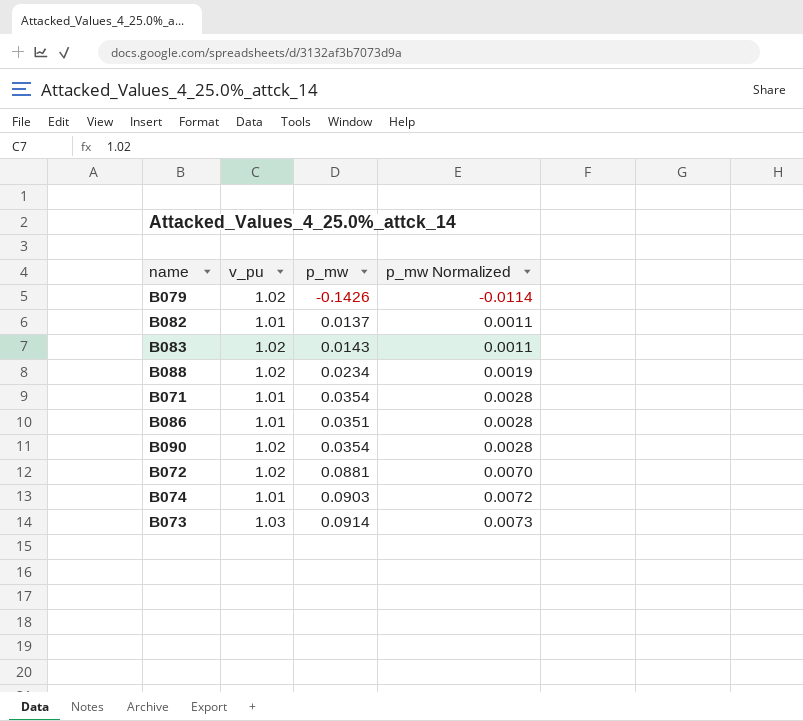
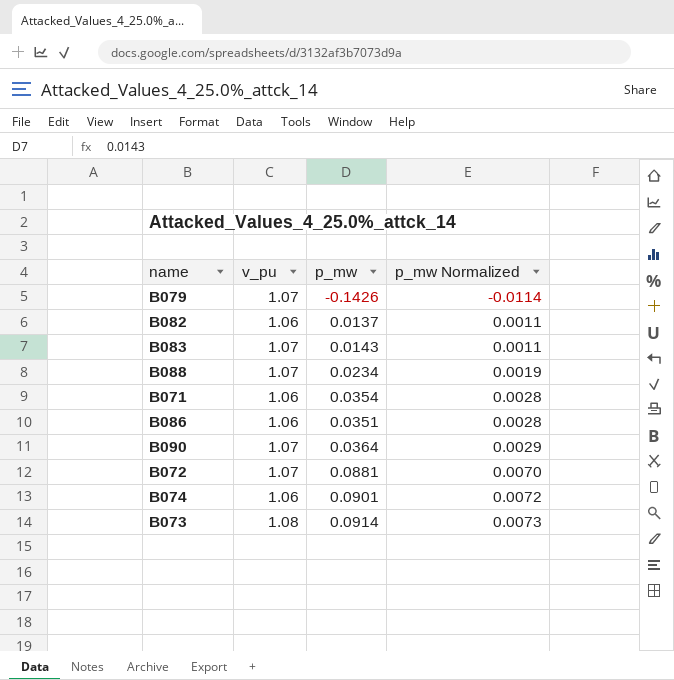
B079 | v_pu: 1.02 -> 1.07
B082 | v_pu: 1.01 -> 1.06
B083 | v_pu: 1.02 -> 1.07
B088 | v_pu: 1.02 -> 1.07
B071 | v_pu: 1.01 -> 1.06
B086 | v_pu: 1.01 -> 1.06
B090 | v_pu: 1.02 -> 1.07
B090 | p_mw: 0.0354 -> 0.0364
B090 | p_mw Normalized: 0.0028 -> 0.0029
B072 | v_pu: 1.02 -> 1.07
B074 | v_pu: 1.01 -> 1.06
B074 | p_mw: 0.0903 -> 0.0901
B073 | v_pu: 1.03 -> 1.08

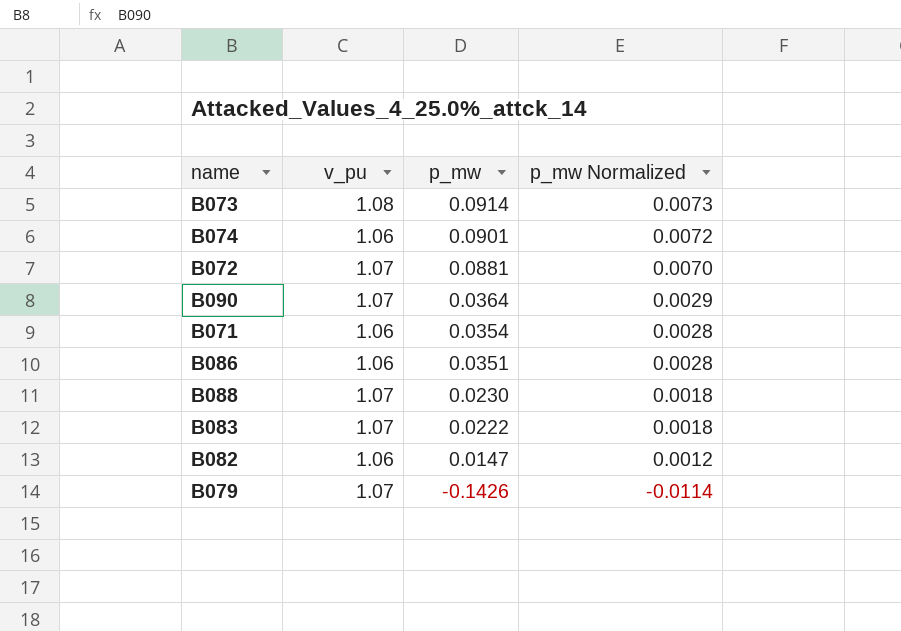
row order: p_mw Normalized ascending -> p_mw descending
B088 | p_mw: 0.0234 -> 0.0230
B088 | p_mw Normalized: 0.0019 -> 0.0018
B083 | p_mw: 0.0143 -> 0.0222
B083 | p_mw Normalized: 0.0011 -> 0.0018
B082 | p_mw: 0.0137 -> 0.0147
B082 | p_mw Normalized: 0.0011 -> 0.0012

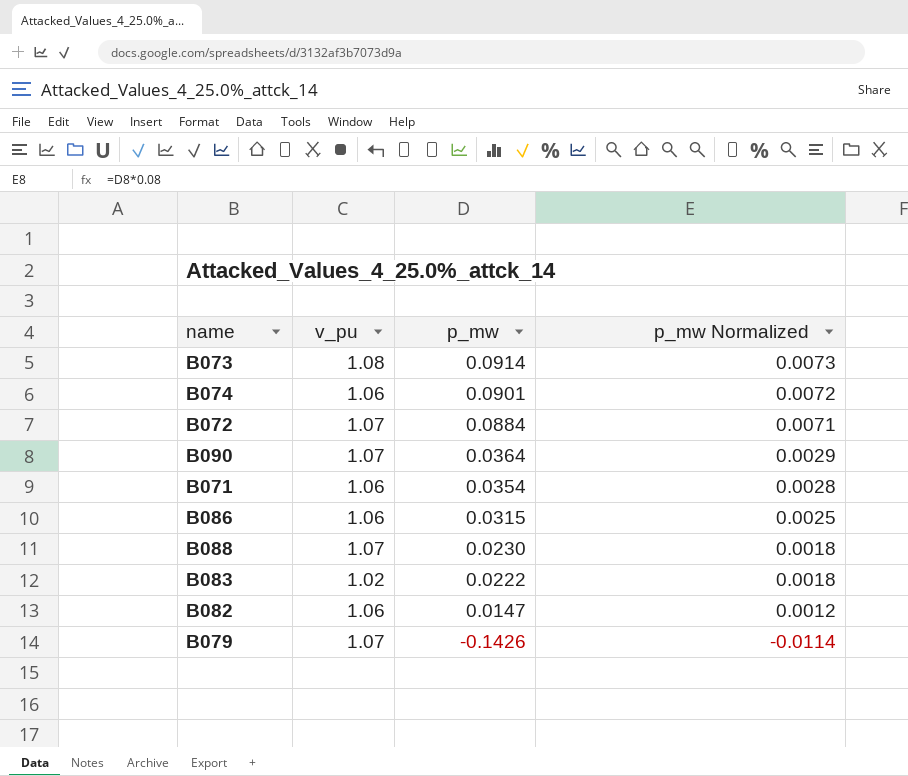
B072 | p_mw: 0.0881 -> 0.0884
B072 | p_mw Normalized: 0.0070 -> 0.0071
B086 | p_mw: 0.0351 -> 0.0315
B086 | p_mw Normalized: 0.0028 -> 0.0025
B083 | v_pu: 1.07 -> 1.02

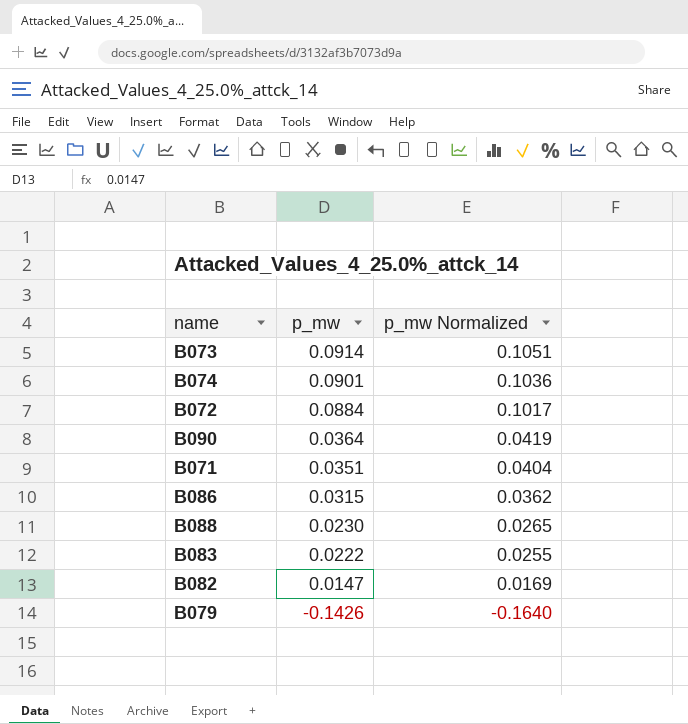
column v_pu | position: 2 -> none
column p_mw Normalized | formula: [p_mw] * 0.08 -> [p_mw] * 1.15
B071 | p_mw: 0.0354 -> 0.0351

